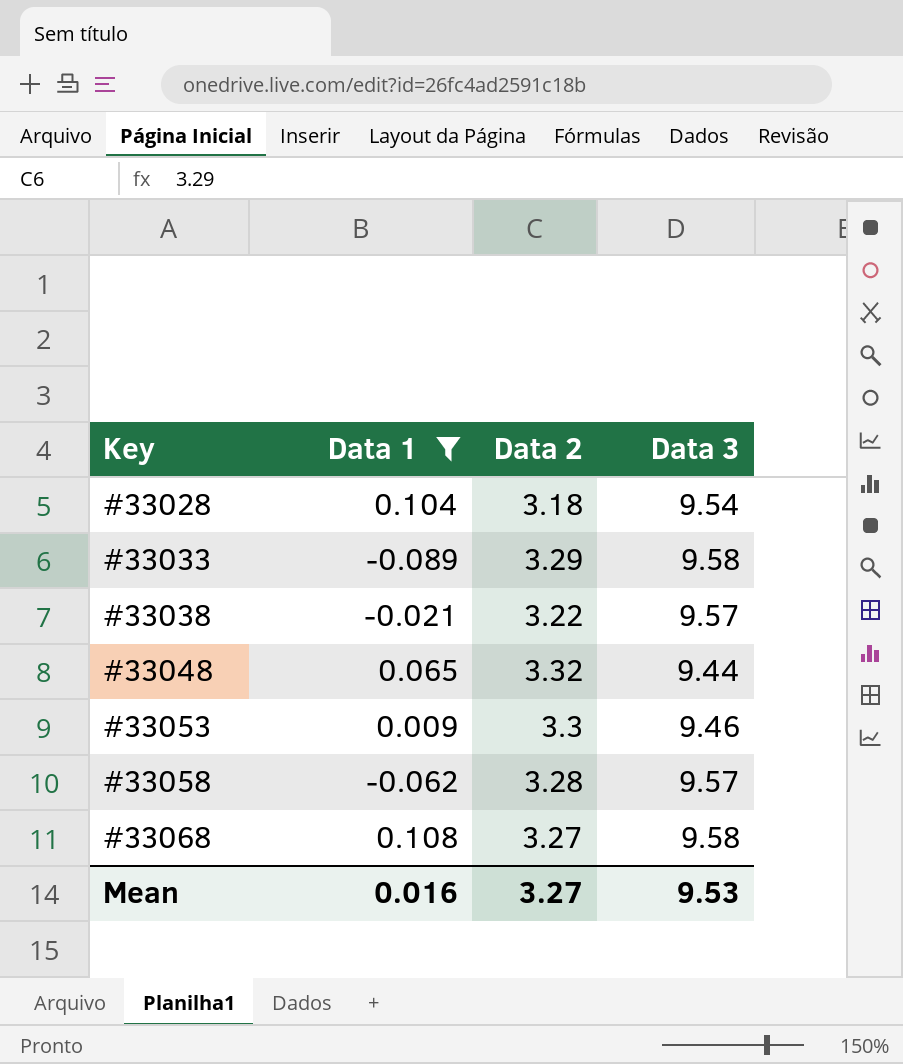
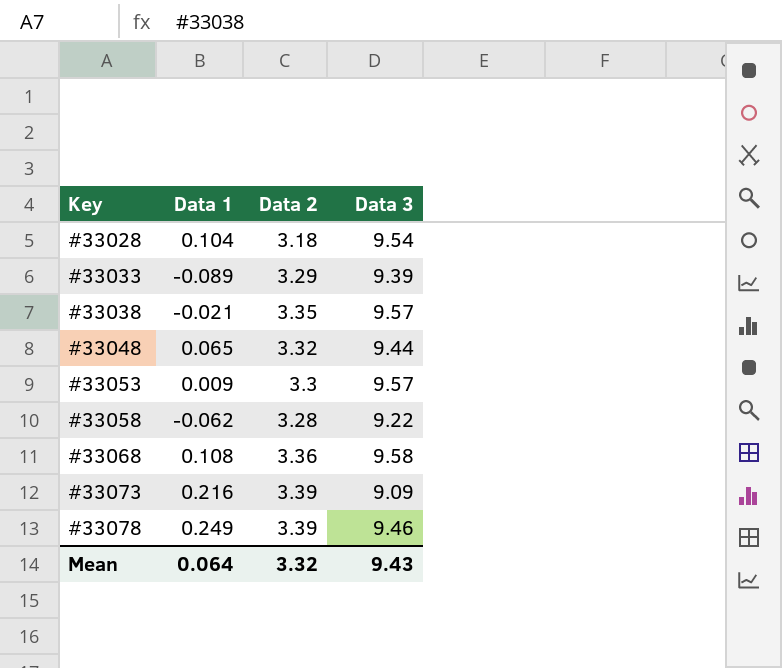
filter: Data 1 <= 0.108 -> none
#33033 | Data 3: 9.58 -> 9.39
#33038 | Data 2: 3.22 -> 3.35
#33053 | Data 3: 9.46 -> 9.57
#33058 | Data 3: 9.57 -> 9.22
#33068 | Data 2: 3.27 -> 3.36
Mean | Data 1: 0.016 -> 0.064
Mean | Data 2: 3.27 -> 3.32
Mean | Data 3: 9.53 -> 9.43

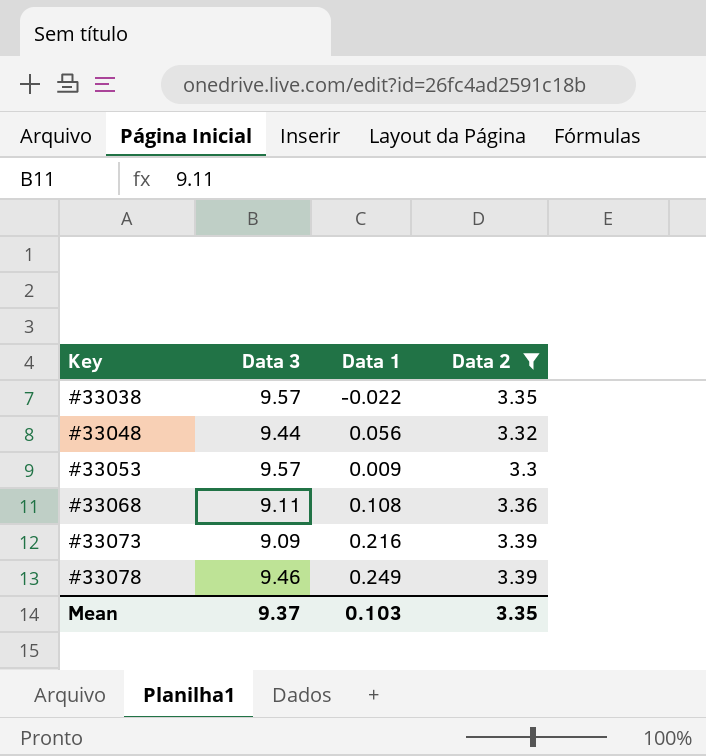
filter: none -> Data 2 >= 3.3
column Data 3 | position: 4 -> 2
#33038 | Data 1: -0.021 -> -0.022
#33048 | Data 1: 0.065 -> 0.056
#33068 | Data 3: 9.58 -> 9.11
Mean | Data 3: 9.43 -> 9.37
Mean | Data 1: 0.064 -> 0.103
Mean | Data 2: 3.32 -> 3.35

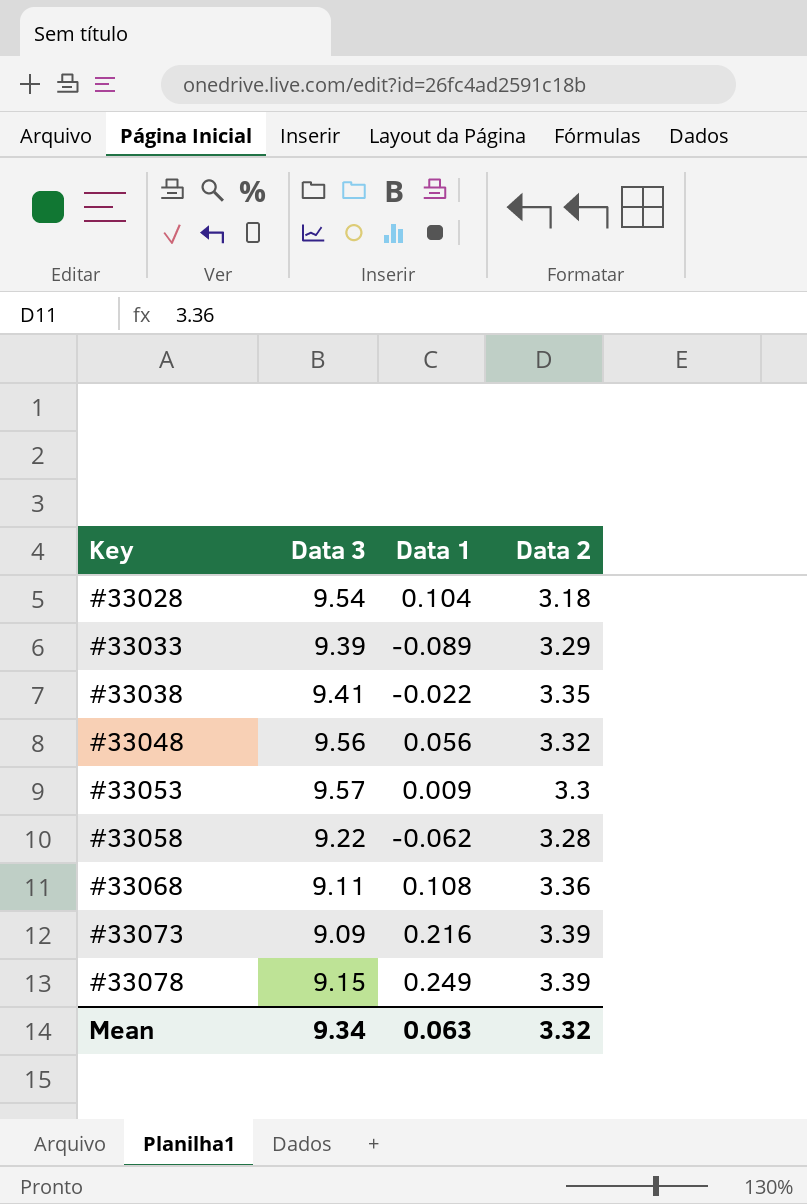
filter: Data 2 >= 3.3 -> none
#33038 | Data 3: 9.57 -> 9.41
#33048 | Data 3: 9.44 -> 9.56
#33078 | Data 3: 9.46 -> 9.15
Mean | Data 3: 9.37 -> 9.34
Mean | Data 1: 0.103 -> 0.063
Mean | Data 2: 3.35 -> 3.32

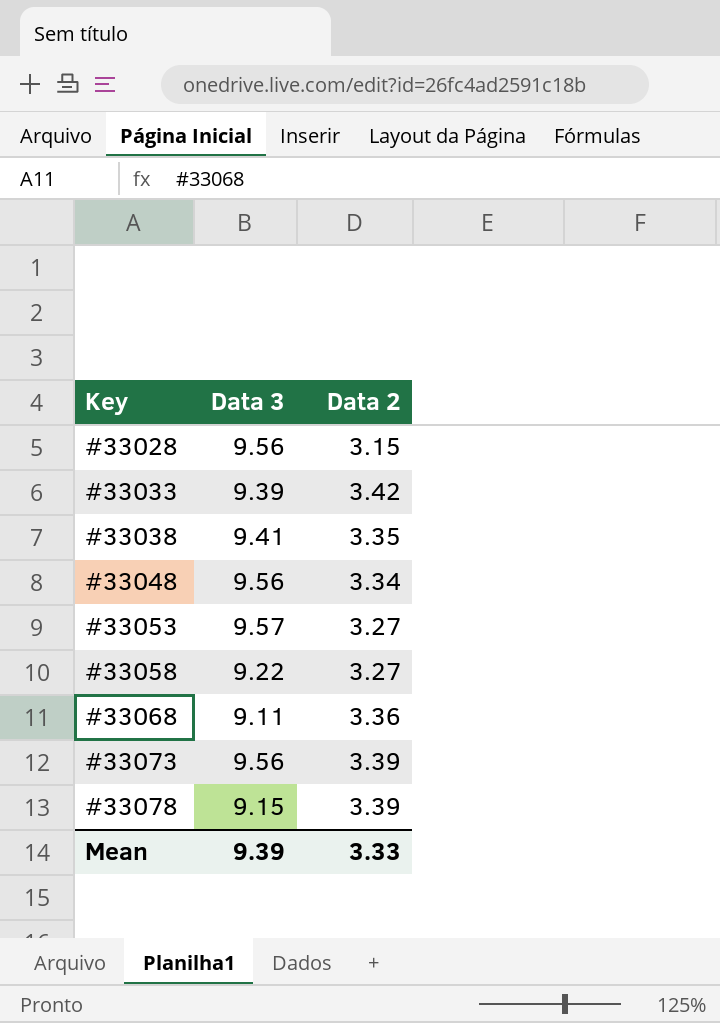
column Data 1 | position: 3 -> none
#33028 | Data 3: 9.54 -> 9.56
#33028 | Data 2: 3.18 -> 3.15
#33033 | Data 2: 3.29 -> 3.42
#33048 | Data 2: 3.32 -> 3.34
#33053 | Data 2: 3.3 -> 3.27
#33058 | Data 2: 3.28 -> 3.27
#33073 | Data 3: 9.09 -> 9.56
Mean | Data 3: 9.34 -> 9.39
Mean | Data 2: 3.32 -> 3.33

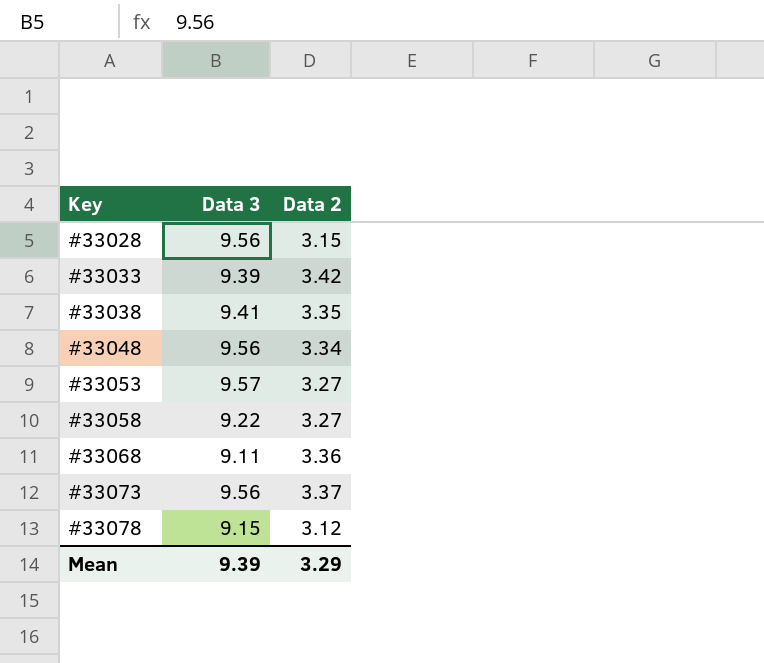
#33073 | Data 2: 3.39 -> 3.37
#33078 | Data 2: 3.39 -> 3.12
Mean | Data 2: 3.33 -> 3.29

